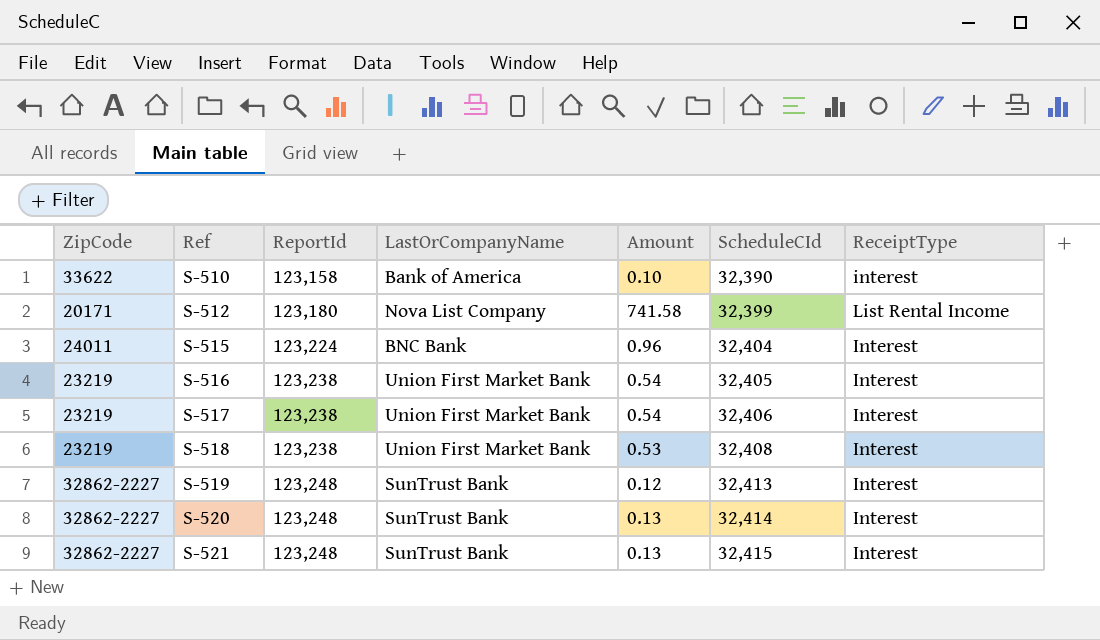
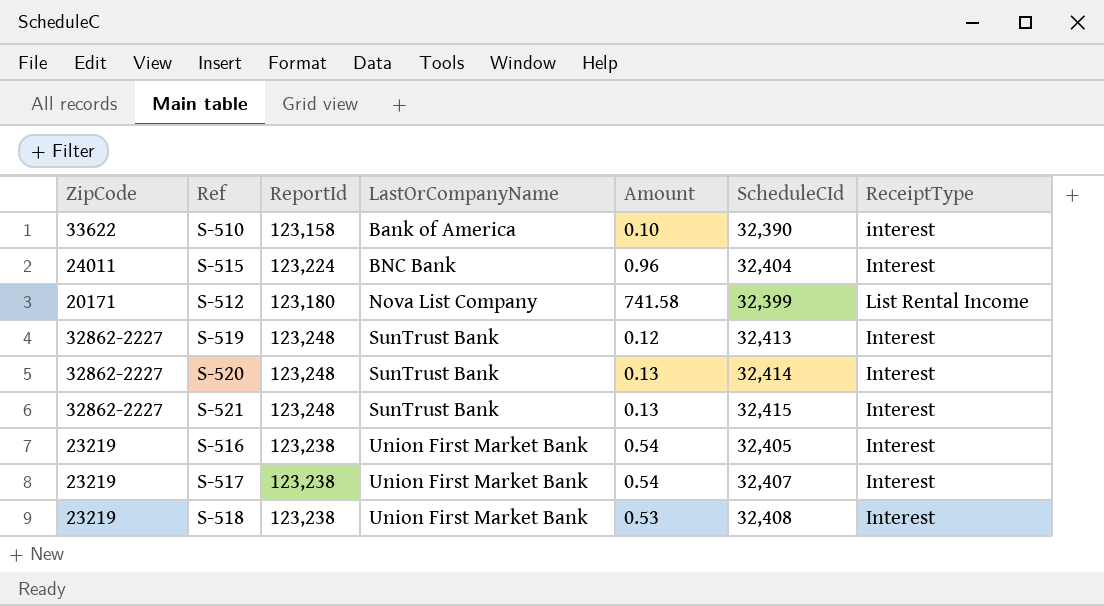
row order: Ref ascending -> LastOrCompanyName ascending
S-517 | ScheduleCId: 32,406 -> 32,407

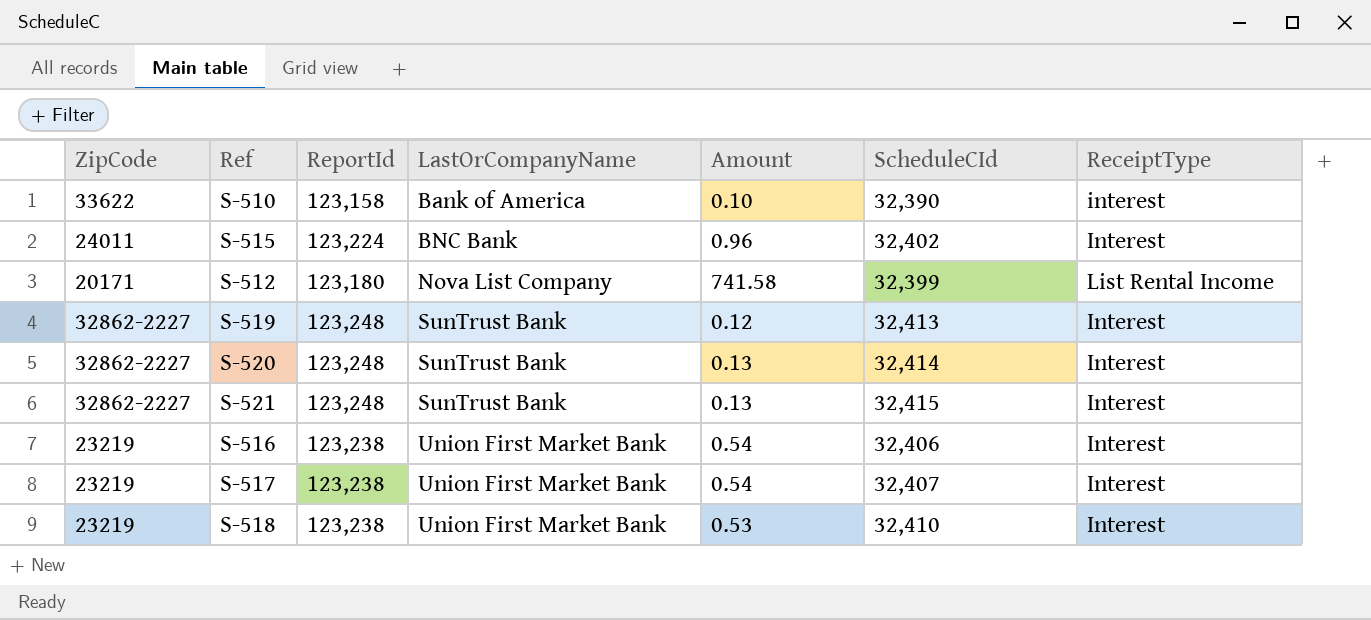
S-515 | ScheduleCId: 32,404 -> 32,402
S-516 | ScheduleCId: 32,405 -> 32,406
S-518 | ScheduleCId: 32,408 -> 32,410

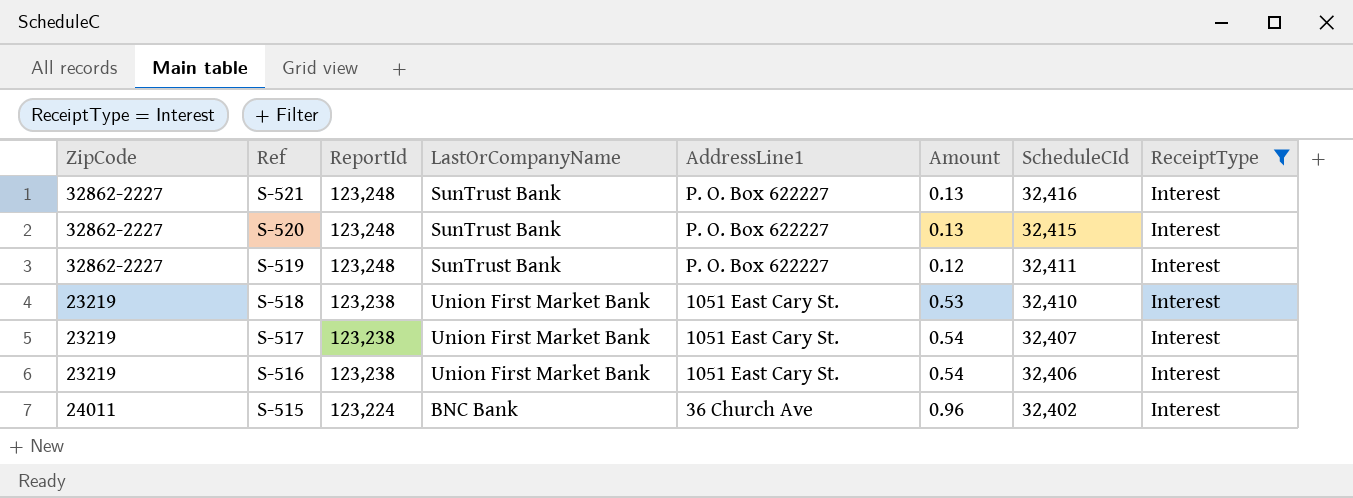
filter: none -> ReceiptType = Interest
row order: LastOrCompanyName ascending -> Ref descending
column AddressLine1 | position: none -> 5
S-521 | ScheduleCId: 32,415 -> 32,416
S-520 | ScheduleCId: 32,414 -> 32,415
S-519 | ScheduleCId: 32,413 -> 32,411

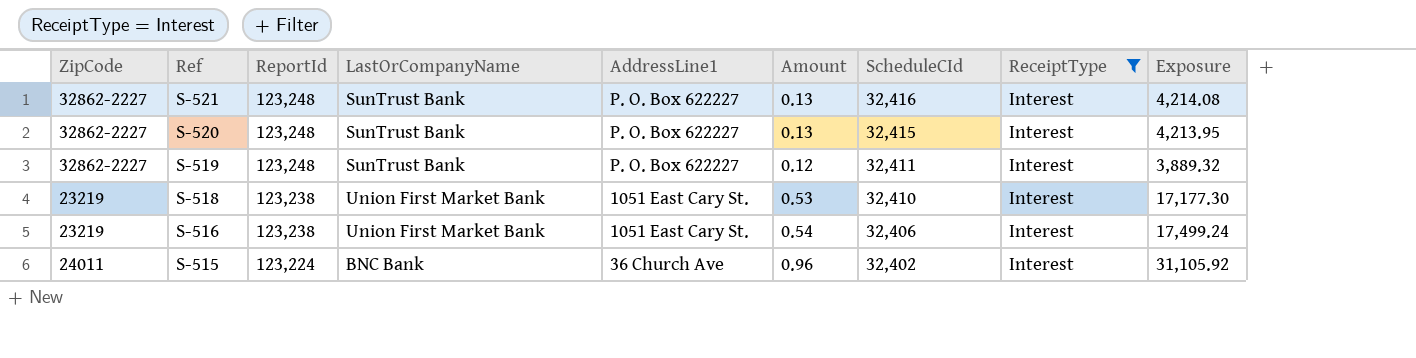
column Exposure | formula: none -> [Amount] * [ScheduleCId]
row S-517: 23219 | 123,238 | Union First Market Bank | 1051 East Cary St. | 0.54 | 32,407 | Interest -> none

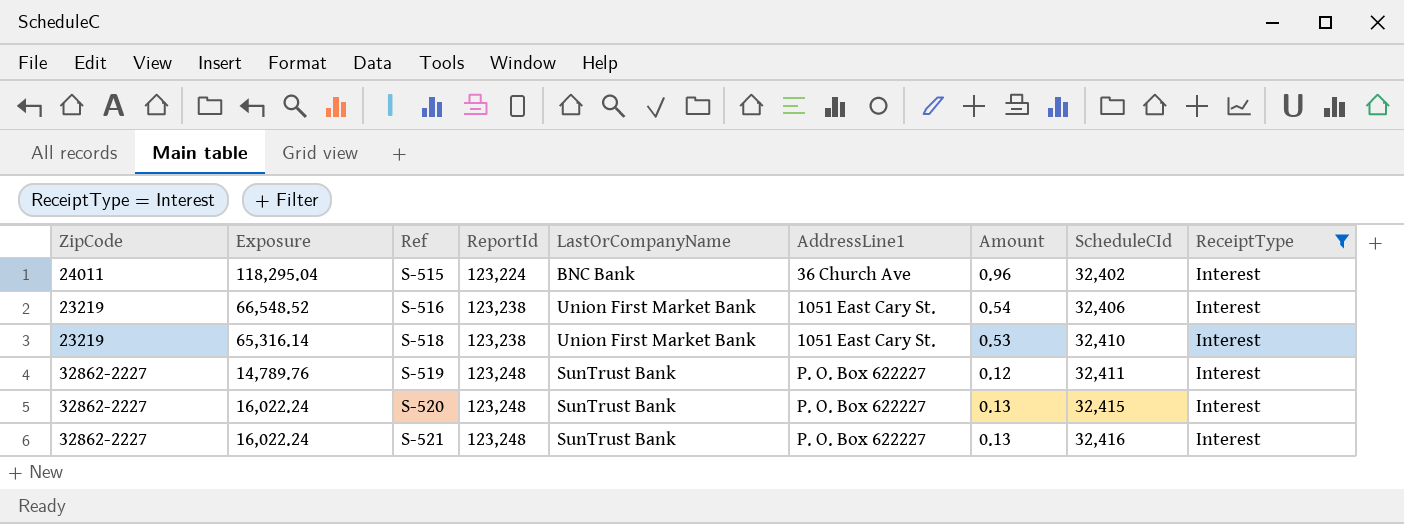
row order: Ref descending -> Ref ascending
column Exposure | formula: [Amount] * [ScheduleCId] -> [ReportId] * [Amount]
column Exposure | position: 9 -> 2

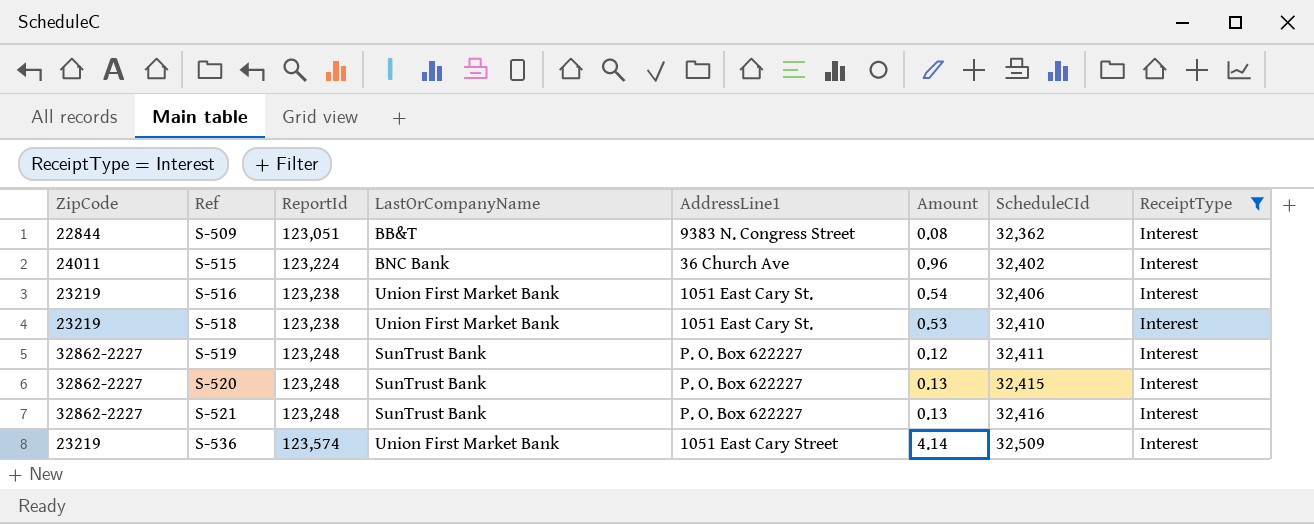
column Exposure | formula: [ReportId] * [Amount] -> none
row S-509: none -> 22844 | 123,051 | BB&T | 9383 N. Congress Street | 0.08 | 32,362 | Interest
row S-536: none -> 23219 | 123,574 | Union First Market Bank | 1051 East Cary Street | 4.14 | 32,509 | Interest

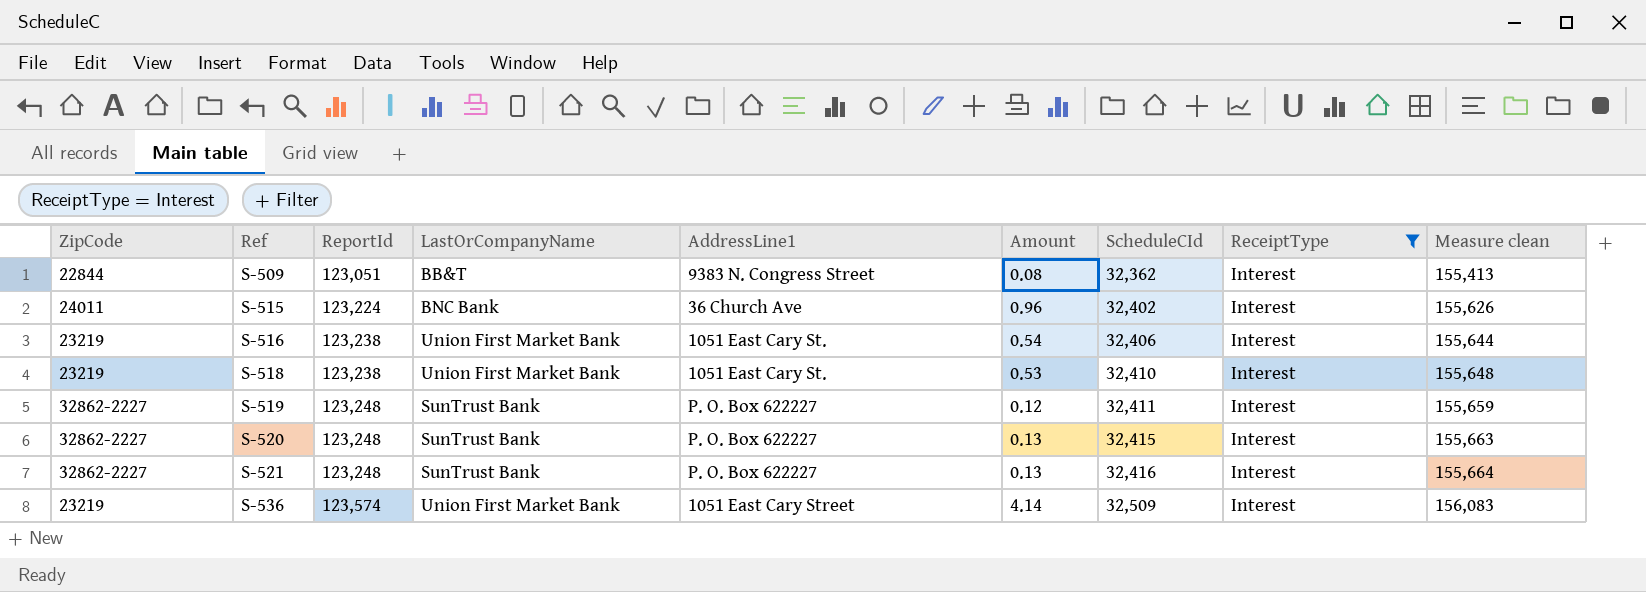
column Measure clean | formula: none -> [ReportId] + [ScheduleCId]

